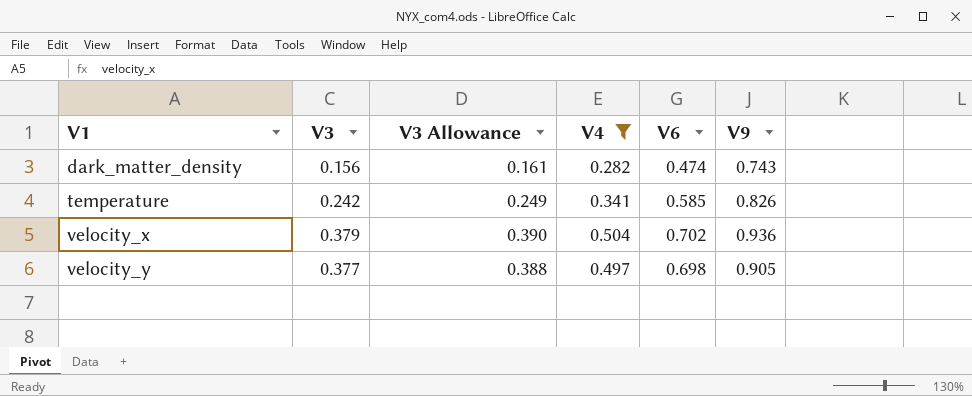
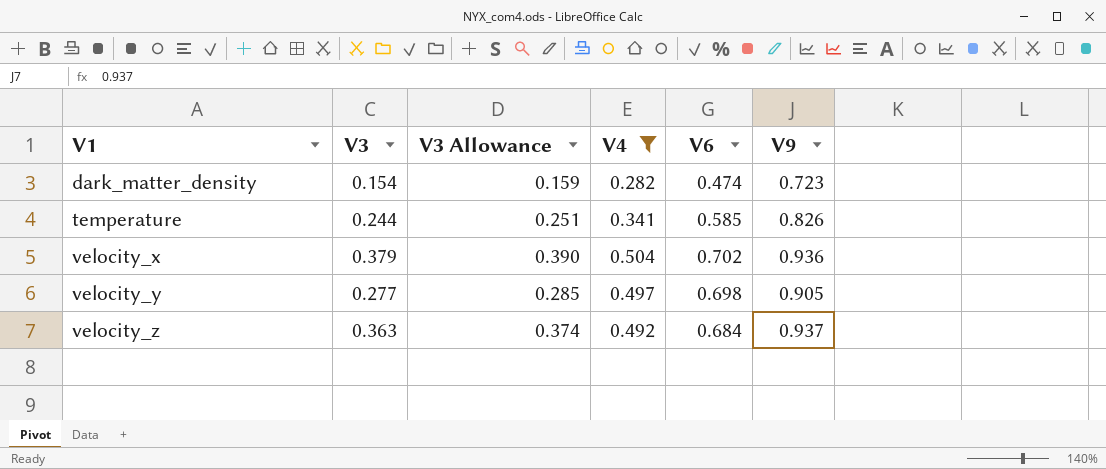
dark_matter_density | V3: 0.156 -> 0.154
dark_matter_density | V3 Allowance: 0.161 -> 0.159
dark_matter_density | V9: 0.743 -> 0.723
temperature | V3: 0.242 -> 0.244
temperature | V3 Allowance: 0.249 -> 0.251
velocity_y | V3: 0.377 -> 0.277
velocity_y | V3 Allowance: 0.388 -> 0.285
row velocity_z: none -> 0.363 | 0.374 | 0.492 | 0.684 | 0.937

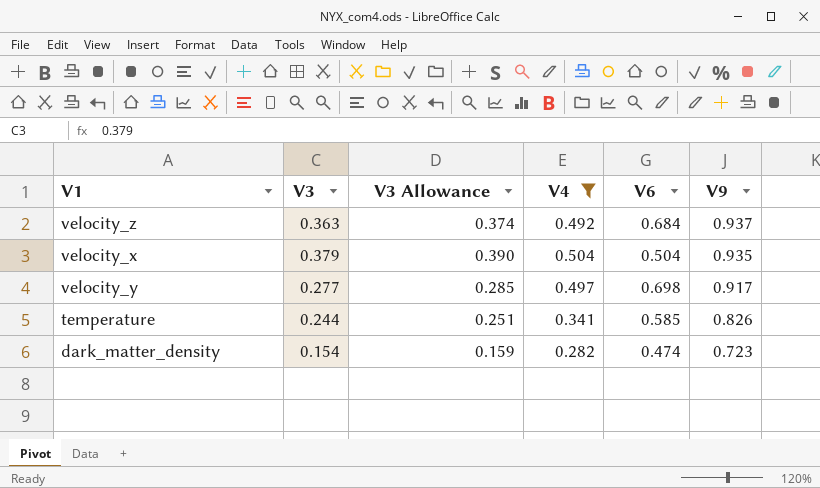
row order: V1 ascending -> V9 descending
velocity_x | V6: 0.702 -> 0.504
velocity_x | V9: 0.936 -> 0.935
velocity_y | V9: 0.905 -> 0.917

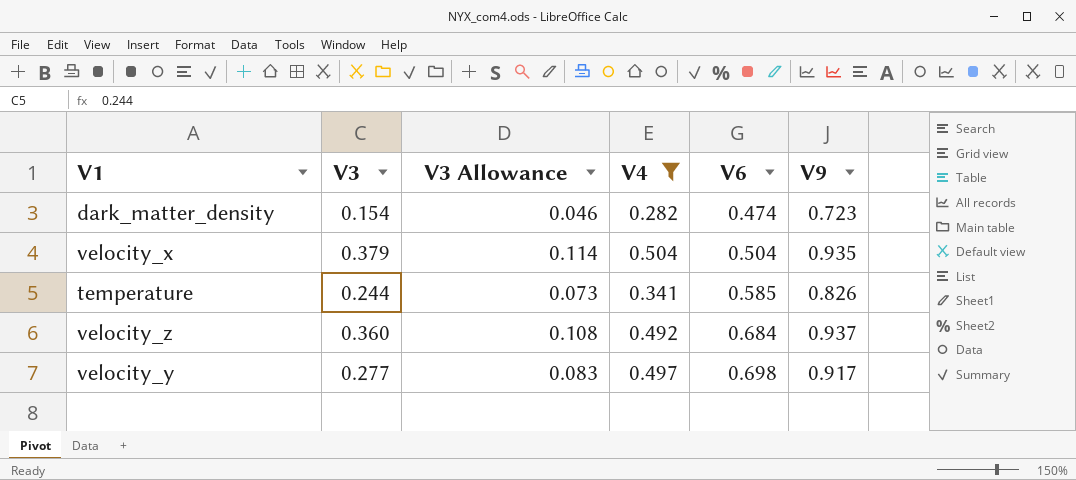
row order: V9 descending -> V6 ascending
column V3 Allowance | formula: [V3] * 1.03 -> [V3] * 0.3
velocity_z | V3: 0.363 -> 0.360

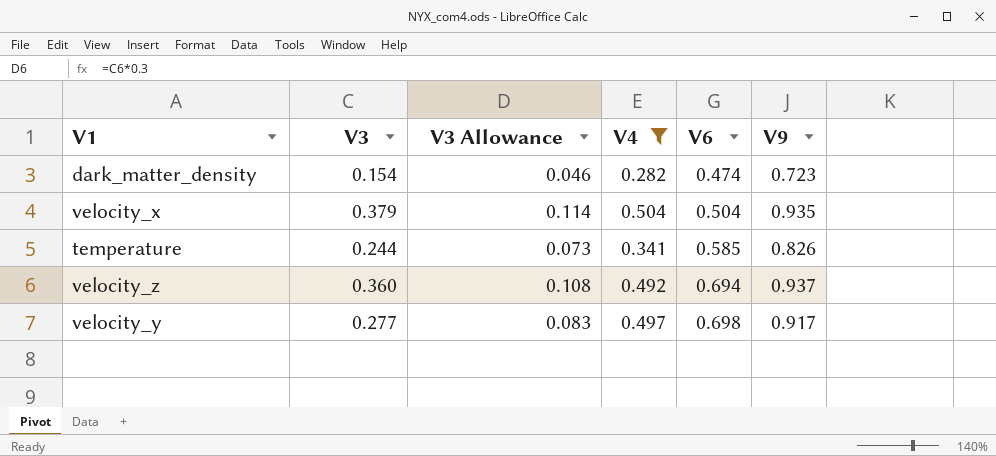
velocity_z | V6: 0.684 -> 0.694

